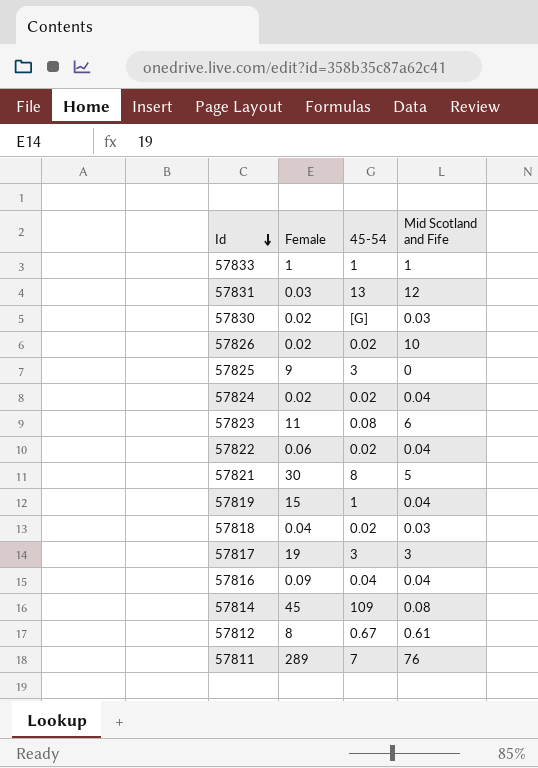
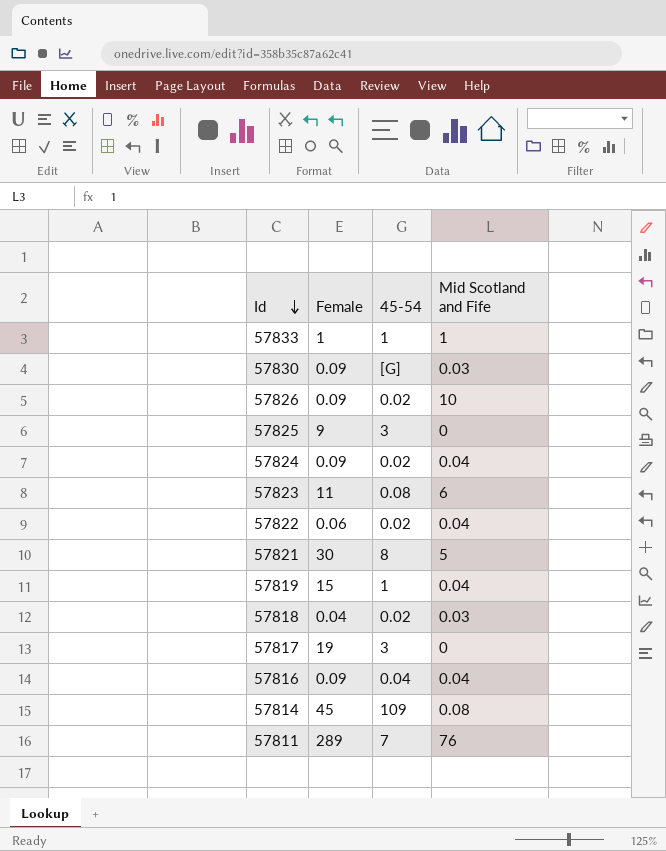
row 57831: 0.03 | 13 | 12 -> none
row 57812: 8 | 0.67 | 0.61 -> none
57830 | Female: 0.02 -> 0.09
57826 | Female: 0.02 -> 0.09
57824 | Female: 0.02 -> 0.09
57817 | Mid Scotland and Fife: 3 -> 0

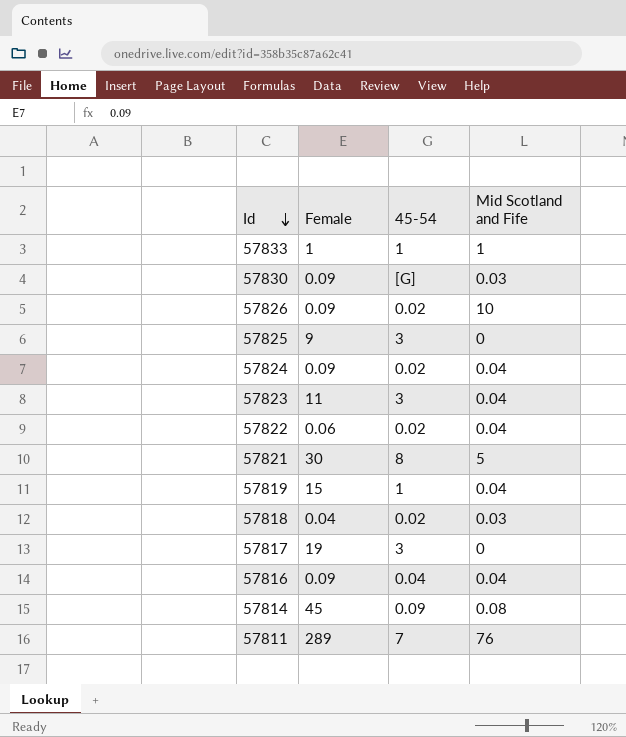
57823 | 45-54: 0.08 -> 3
57823 | Mid Scotland and Fife: 6 -> 0.04
57814 | 45-54: 109 -> 0.09

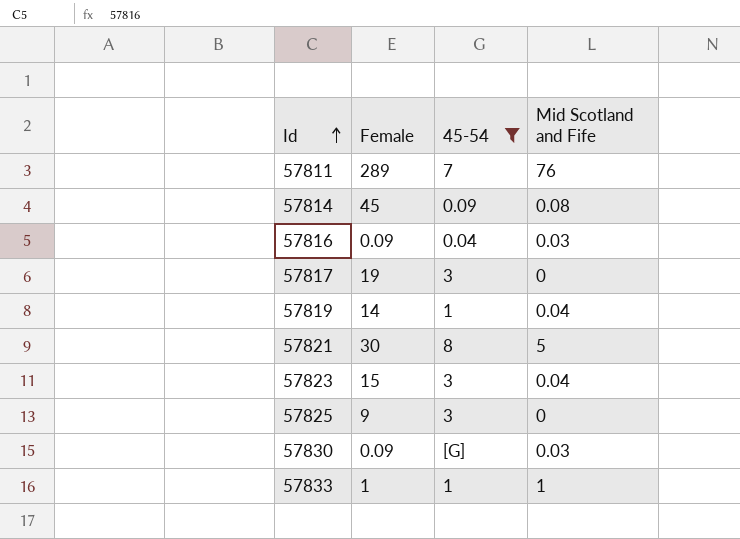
filter: none -> 45-54 != 0.02
row order: Id descending -> Id ascending
57816 | Mid Scotland and Fife: 0.04 -> 0.03
57819 | Female: 15 -> 14
57823 | Female: 11 -> 15

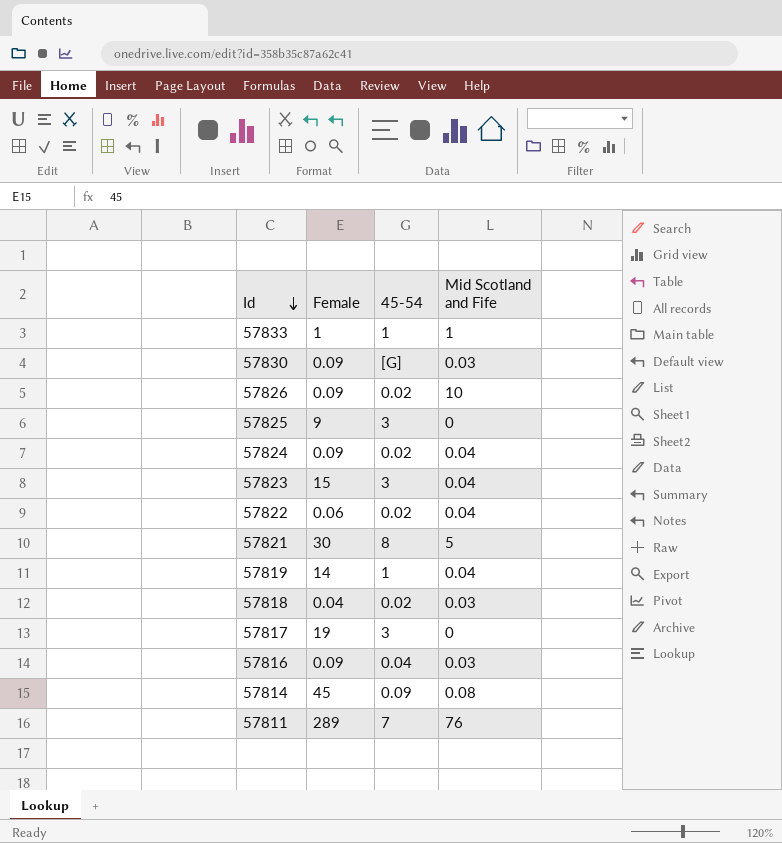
filter: 45-54 != 0.02 -> none
row order: Id ascending -> Id descending

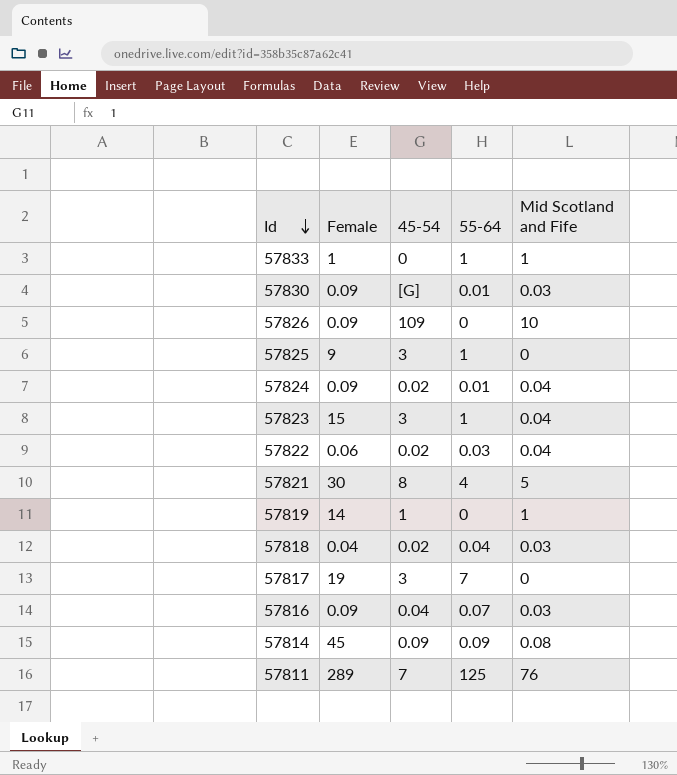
column 55-64 | position: none -> 4
57833 | 45-54: 1 -> 0
57826 | 45-54: 0.02 -> 109
57819 | Mid Scotland and Fife: 0.04 -> 1

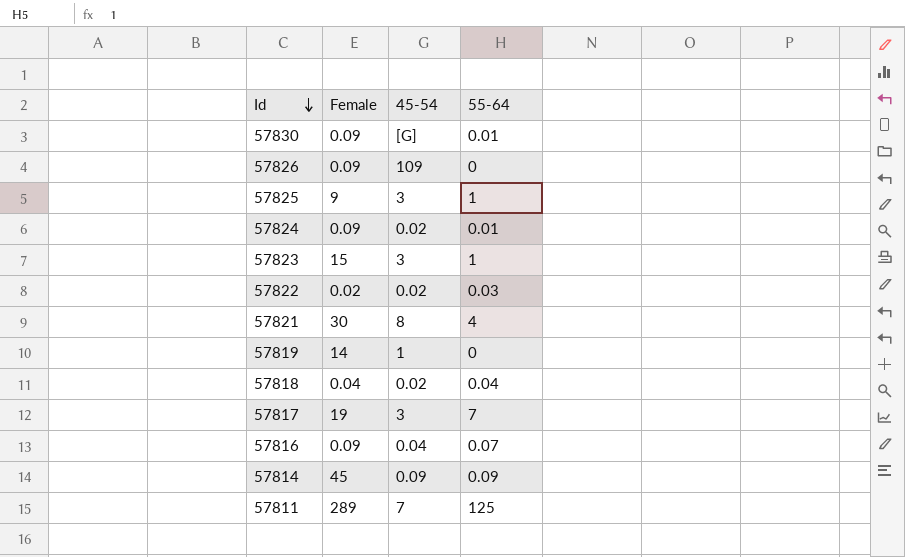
column Mid Scotland and Fife | position: 5 -> none
row 57833: 1 | 0 | 1 | 1 -> none
57822 | Female: 0.06 -> 0.02

